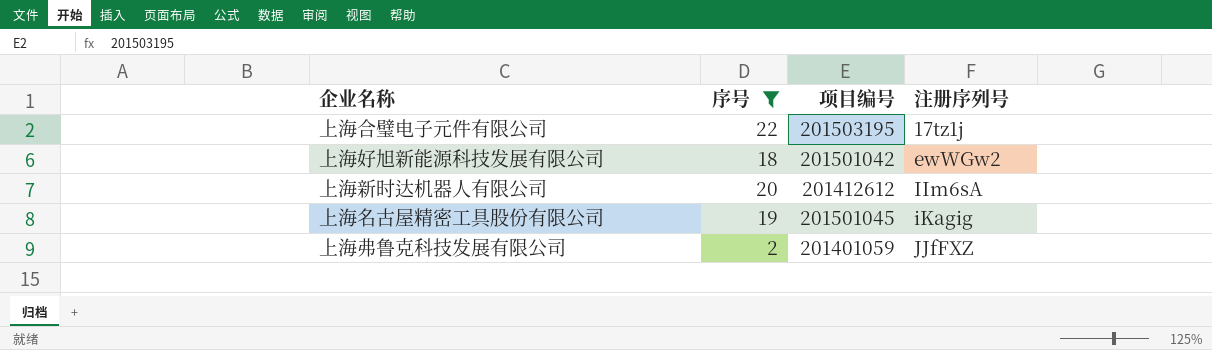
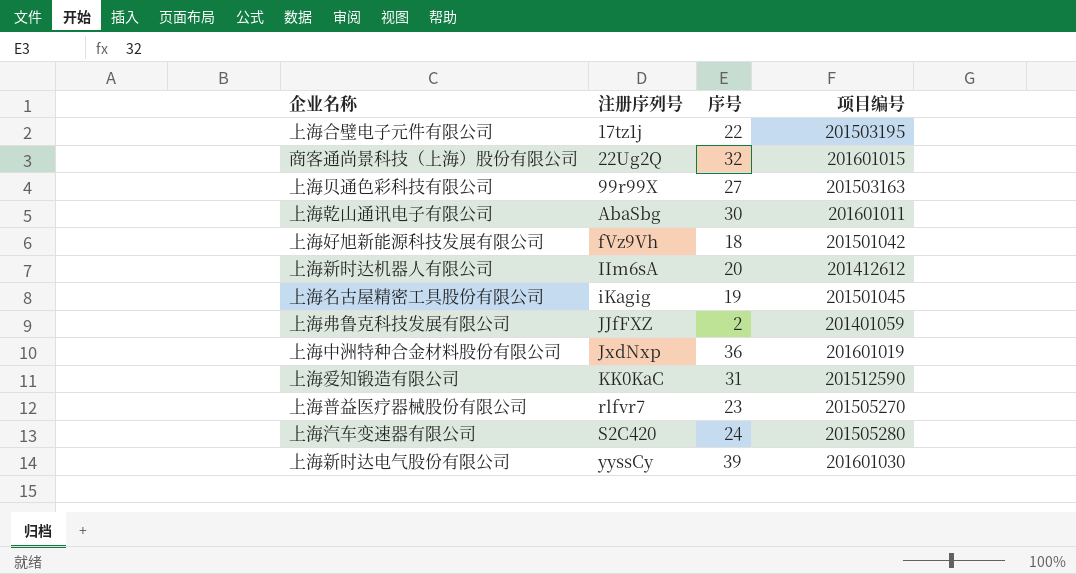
filter: 序号 <= 22 -> none
column 注册序列号 | position: 4 -> 2
上海好旭新能源科技发展有限公司 | 注册序列号: ewWGw2 -> fVz9Vh

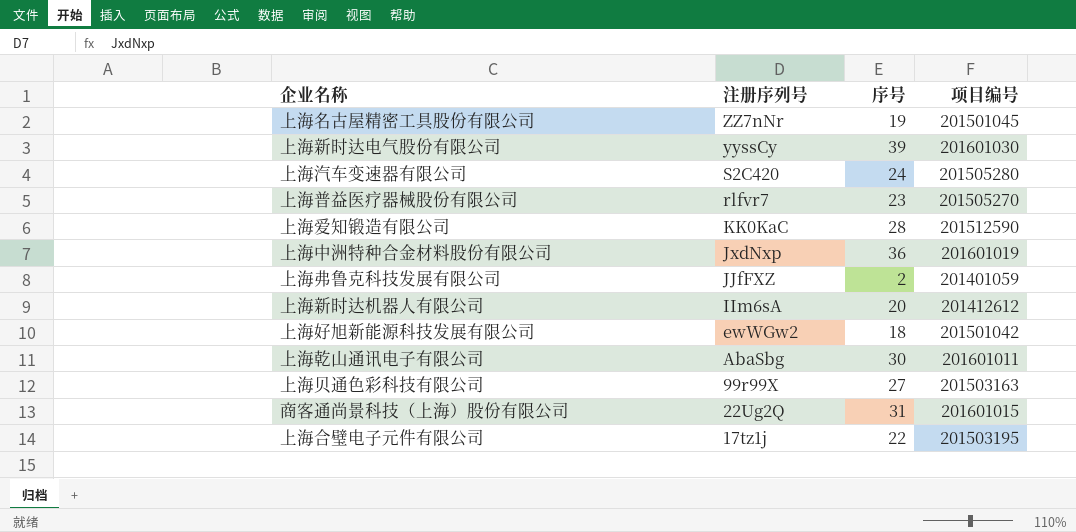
row order: 注册序列号 ascending -> 注册序列号 descending
上海名古屋精密工具股份有限公司 | 注册序列号: iKagig -> ZZ7nNr
上海爱知锻造有限公司 | 序号: 31 -> 28
上海好旭新能源科技发展有限公司 | 注册序列号: fVz9Vh -> ewWGw2
商客通尚景科技（上海）股份有限公司 | 序号: 32 -> 31

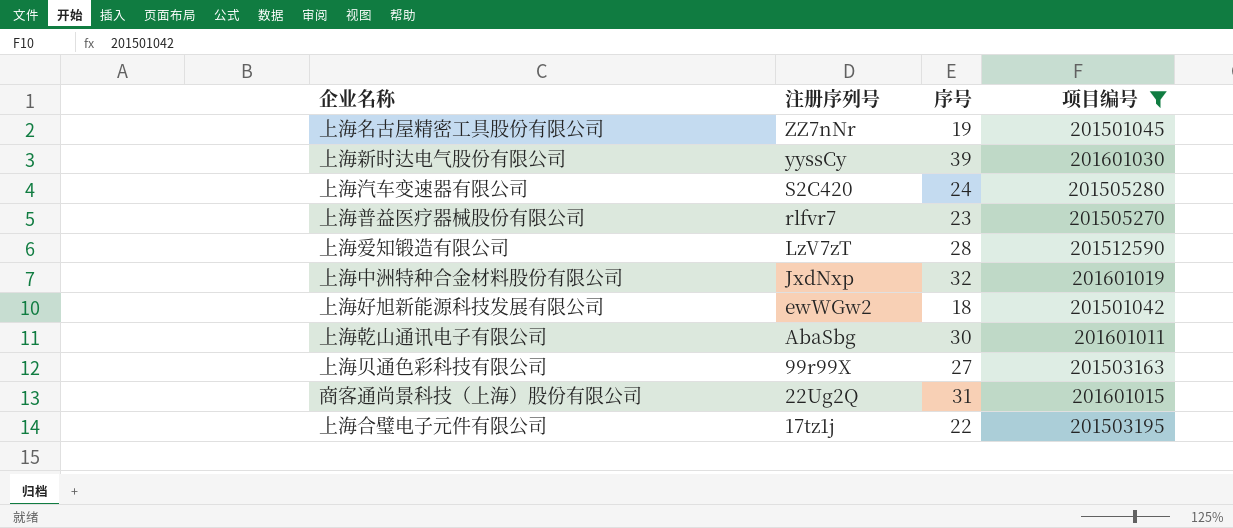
filter: none -> 项目编号 >= 201501042
上海爱知锻造有限公司 | 注册序列号: KK0KaC -> LzV7zT
上海中洲特种合金材料股份有限公司 | 序号: 36 -> 32

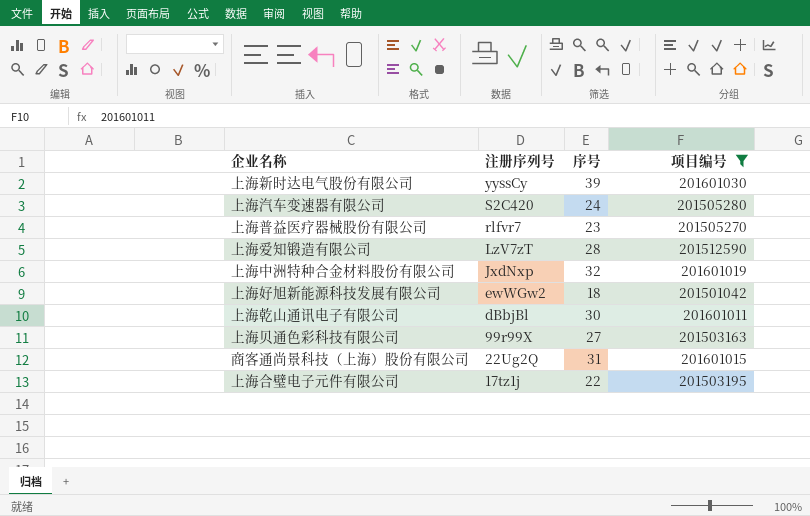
row 上海名古屋精密工具股份有限公司: ZZ7nNr | 19 | 201501045 -> none
上海乾山通讯电子有限公司 | 注册序列号: AbaSbg -> dBbjBl

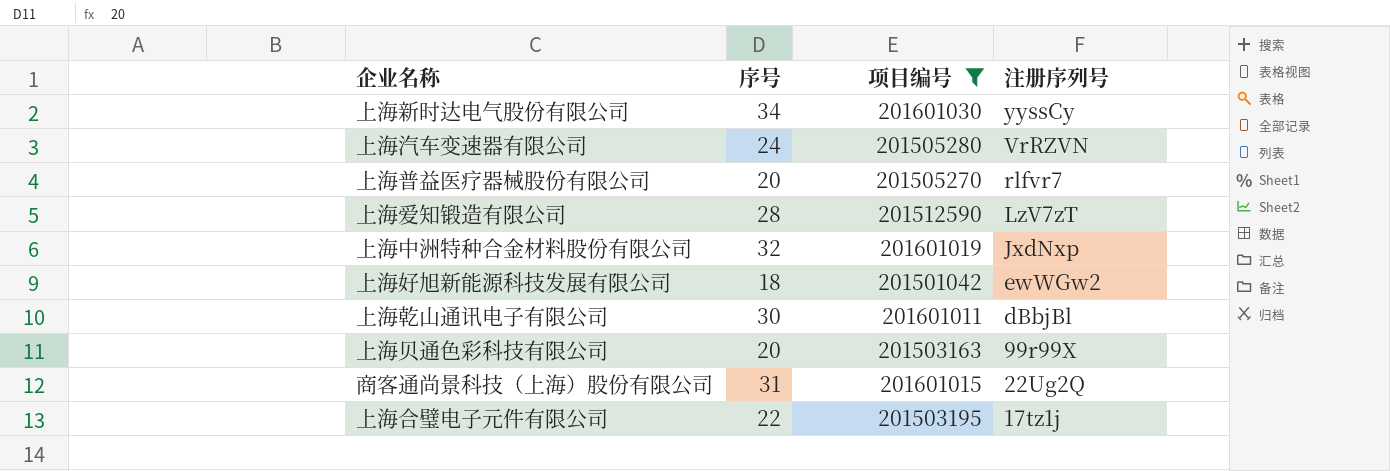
column 注册序列号 | position: 2 -> 4
上海新时达电气股份有限公司 | 序号: 39 -> 34
上海汽车变速器有限公司 | 注册序列号: S2C420 -> VrRZVN
上海普益医疗器械股份有限公司 | 序号: 23 -> 20
上海贝通色彩科技有限公司 | 序号: 27 -> 20

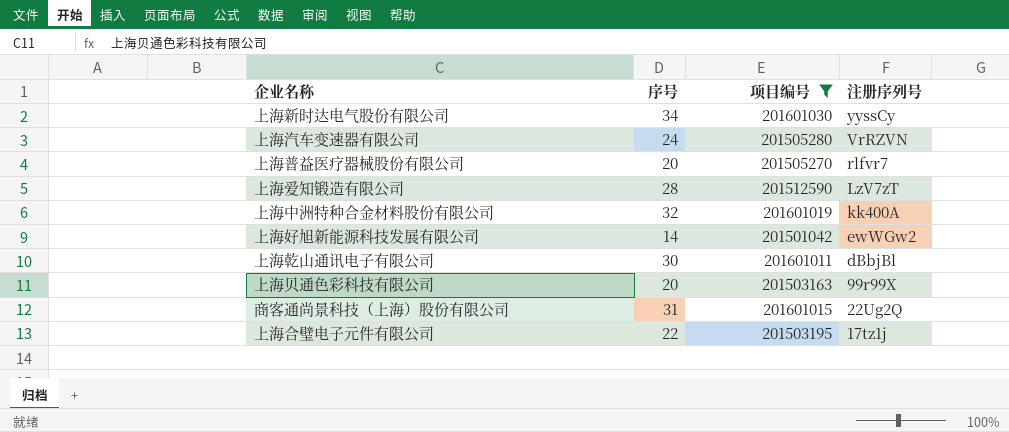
上海中洲特种合金材料股份有限公司 | 注册序列号: JxdNxp -> kk400A
上海好旭新能源科技发展有限公司 | 序号: 18 -> 14

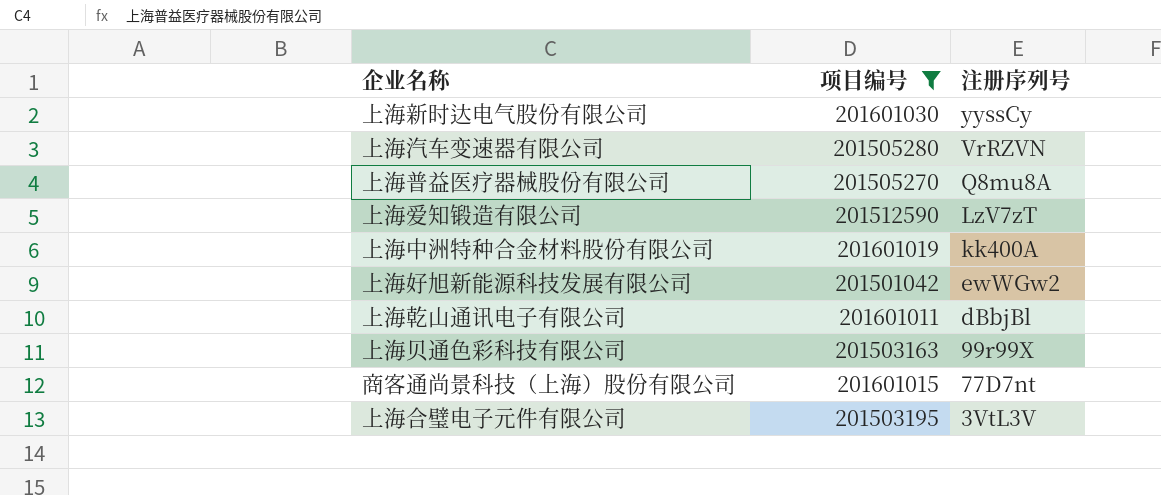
column 序号 | position: 2 -> none
上海普益医疗器械股份有限公司 | 注册序列号: rlfvr7 -> Q8mu8A
商客通尚景科技（上海）股份有限公司 | 注册序列号: 22Ug2Q -> 77D7nt
上海合璧电子元件有限公司 | 注册序列号: 17tz1j -> 3VtL3V

